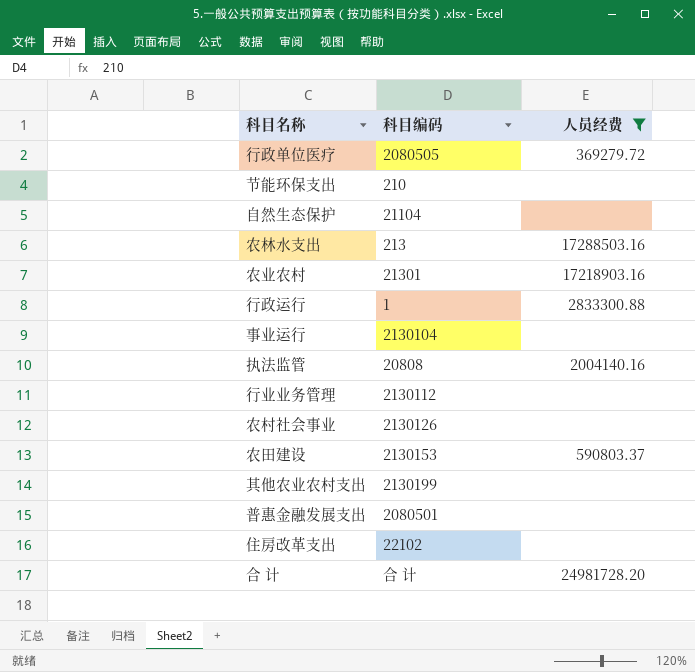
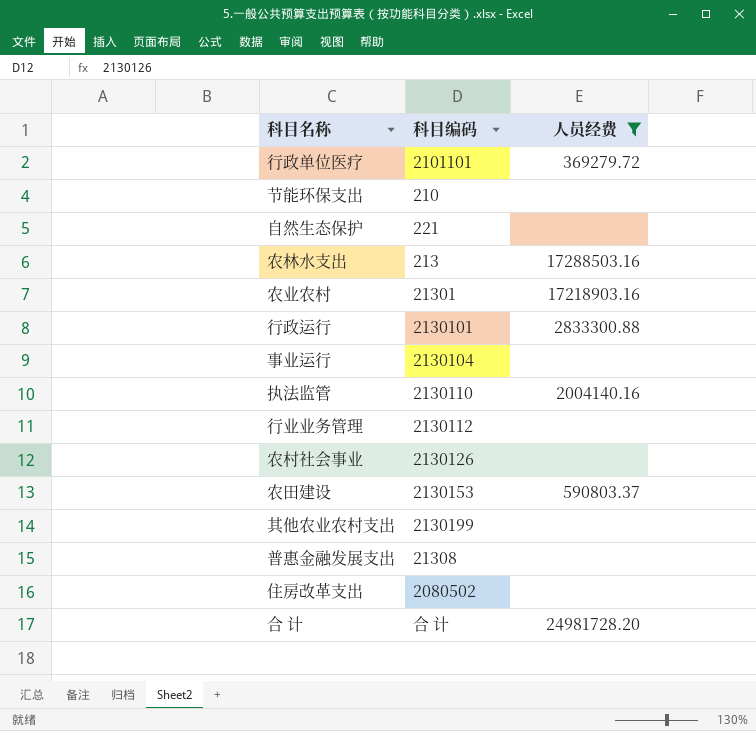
行政单位医疗 | 科目编码: 2080505 -> 2101101
自然生态保护 | 科目编码: 21104 -> 221
行政运行 | 科目编码: 1 -> 2130101
执法监管 | 科目编码: 20808 -> 2130110
普惠金融发展支出 | 科目编码: 2080501 -> 21308
住房改革支出 | 科目编码: 22102 -> 2080502

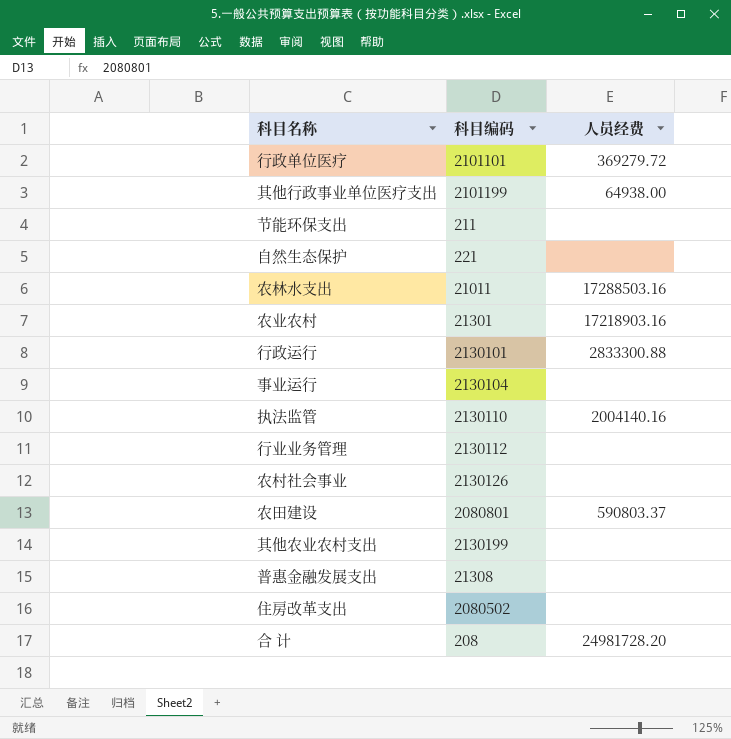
filter: 人员经费 != 64938.00 -> none
节能环保支出 | 科目编码: 210 -> 211
农林水支出 | 科目编码: 213 -> 21011
农田建设 | 科目编码: 2130153 -> 2080801
合 计 | 科目编码: 合 计 -> 208

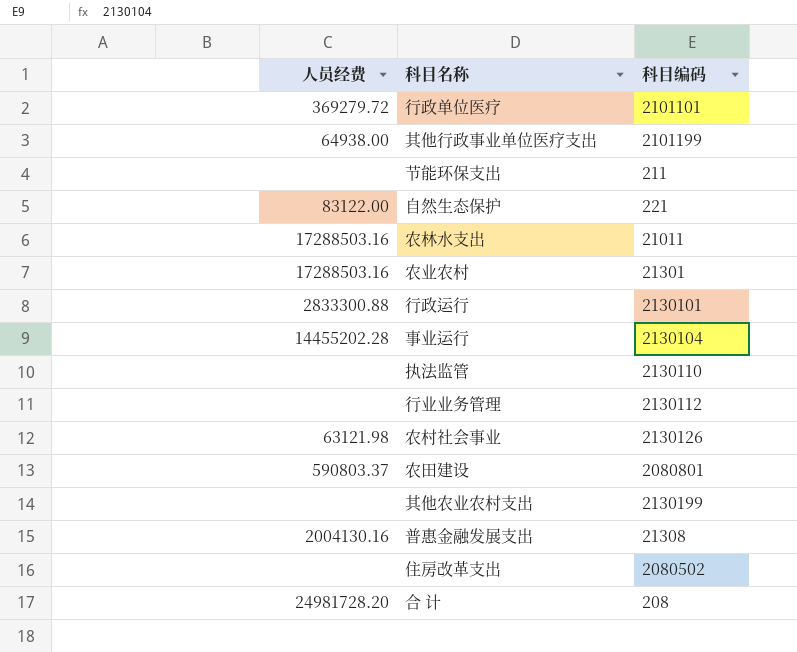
column 人员经费 | position: 3 -> 1
自然生态保护 | 人员经费: none -> 83122.00
农业农村 | 人员经费: 17218903.16 -> 17288503.16
事业运行 | 人员经费: none -> 14455202.28
执法监管 | 人员经费: 2004140.16 -> none
农村社会事业 | 人员经费: none -> 63121.98
普惠金融发展支出 | 人员经费: none -> 2004130.16

